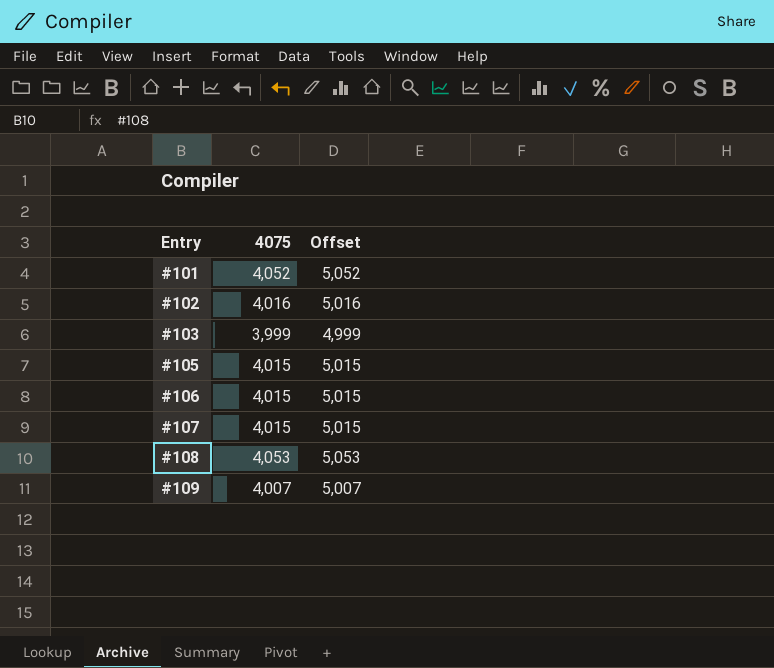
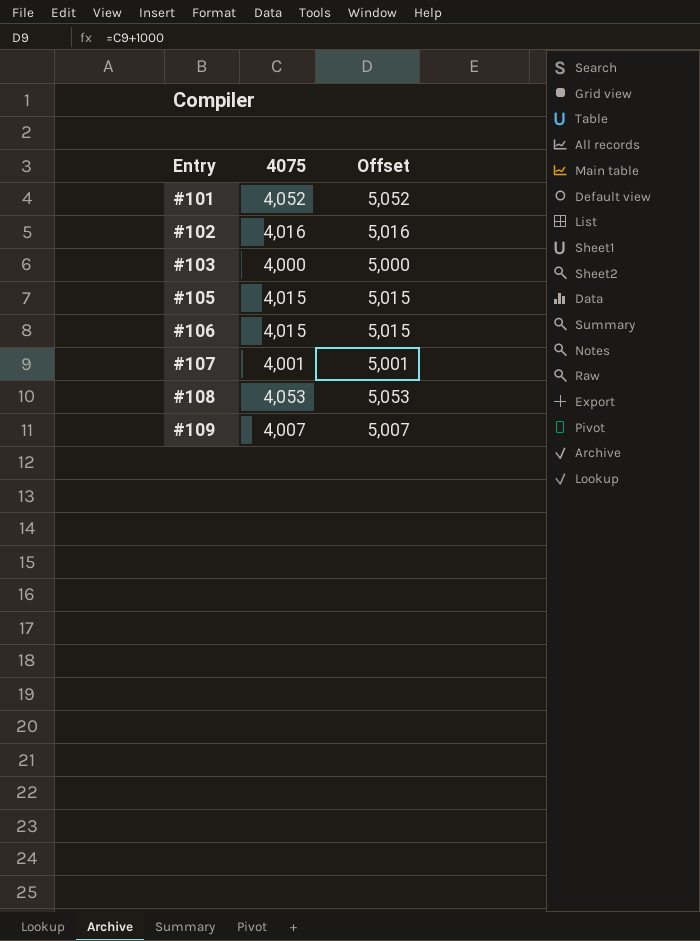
#103 | 4075: 3,999 -> 4,000
#103 | Offset: 4,999 -> 5,000
#107 | 4075: 4,015 -> 4,001
#107 | Offset: 5,015 -> 5,001

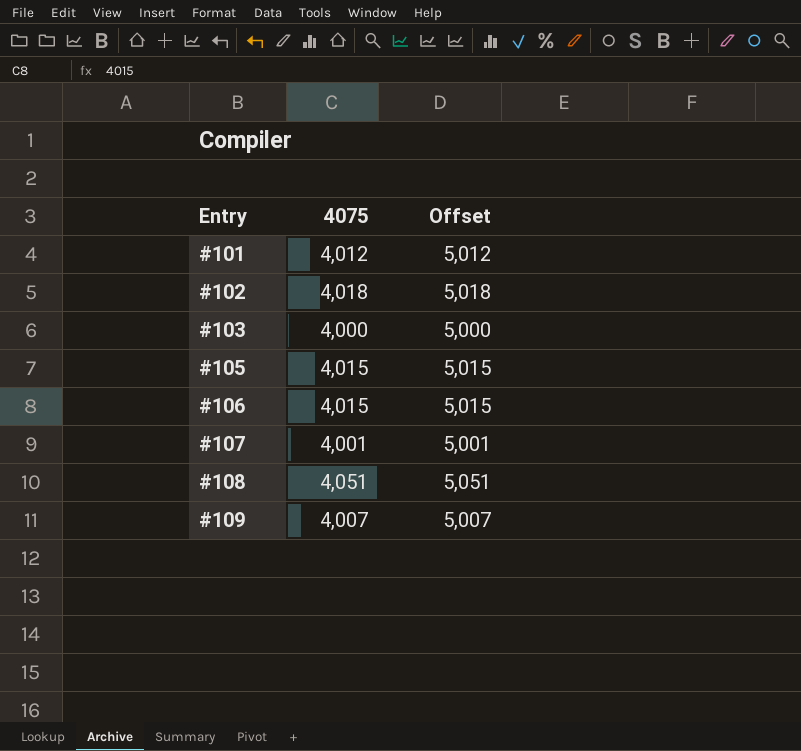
#101 | 4075: 4,052 -> 4,012
#101 | Offset: 5,052 -> 5,012
#102 | 4075: 4,016 -> 4,018
#102 | Offset: 5,016 -> 5,018
#108 | 4075: 4,053 -> 4,051
#108 | Offset: 5,053 -> 5,051

